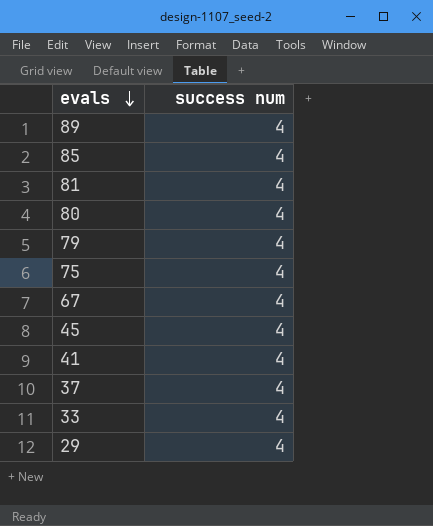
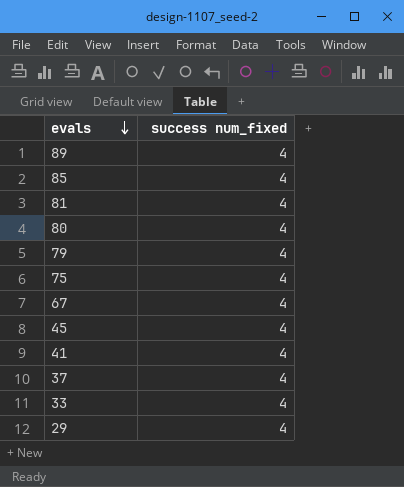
column name: success num -> success num_fixed

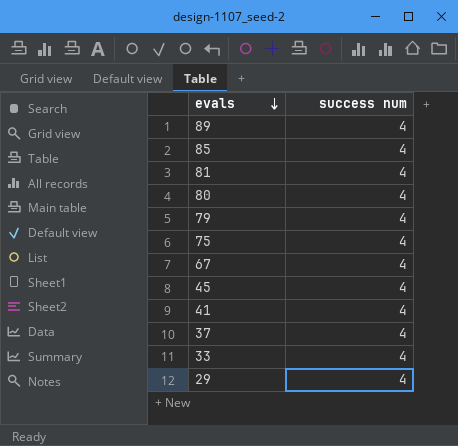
column name: success num_fixed -> success num

